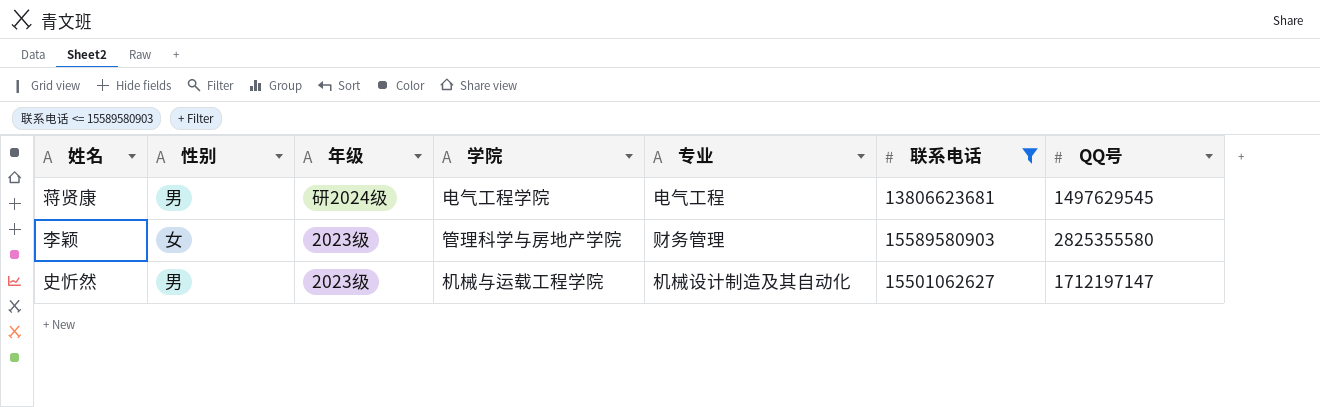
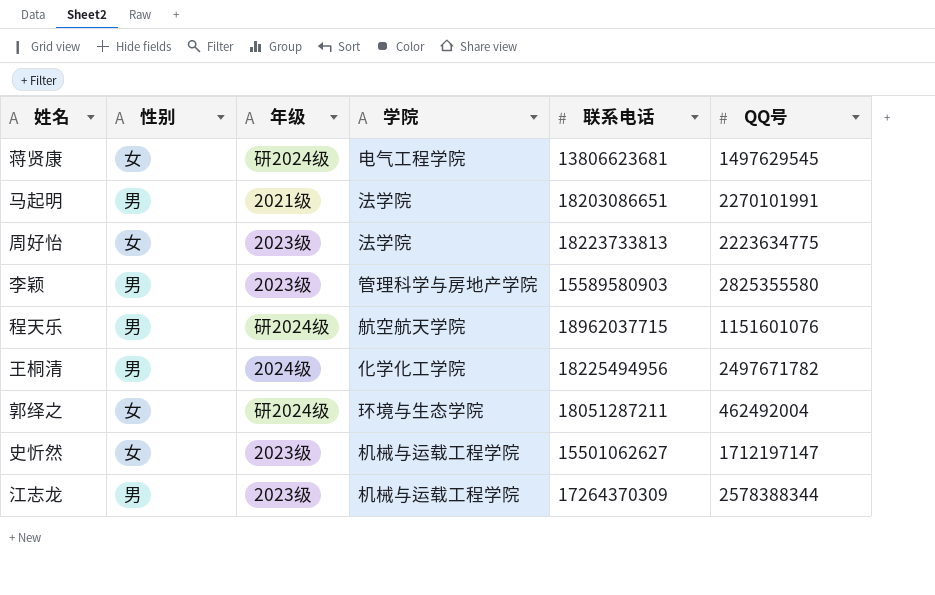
filter: 联系电话 <= 15589580903 -> none
column 专业 | position: 5 -> none
蒋贤康 | 性别: 男 -> 女
李颖 | 性别: 女 -> 男
史忻然 | 性别: 男 -> 女

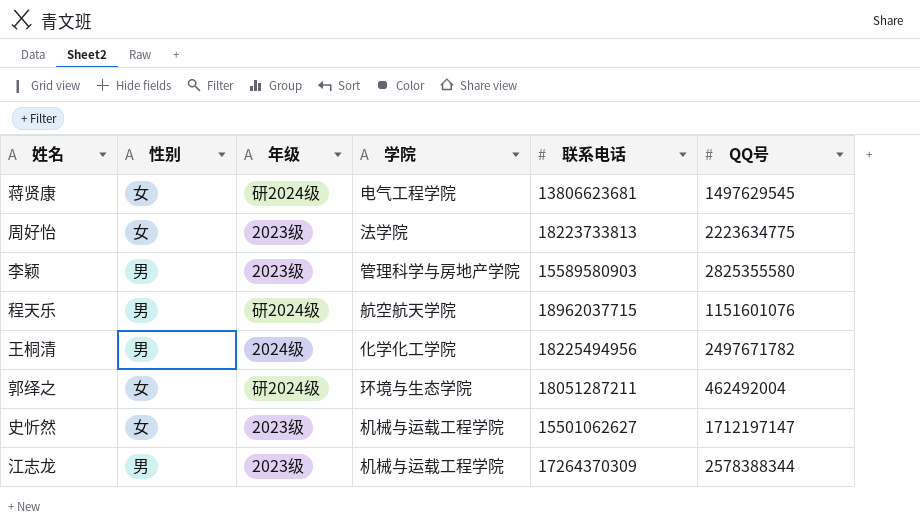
row 马起明: 男 | 2021级 | 法学院 | 18203086651 | 2270101991 -> none

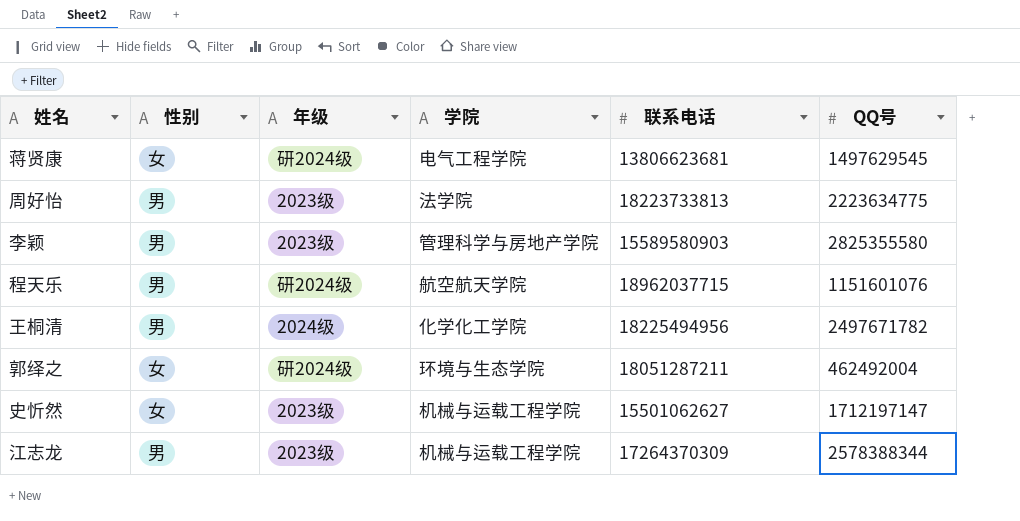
周好怡 | 性别: 女 -> 男

